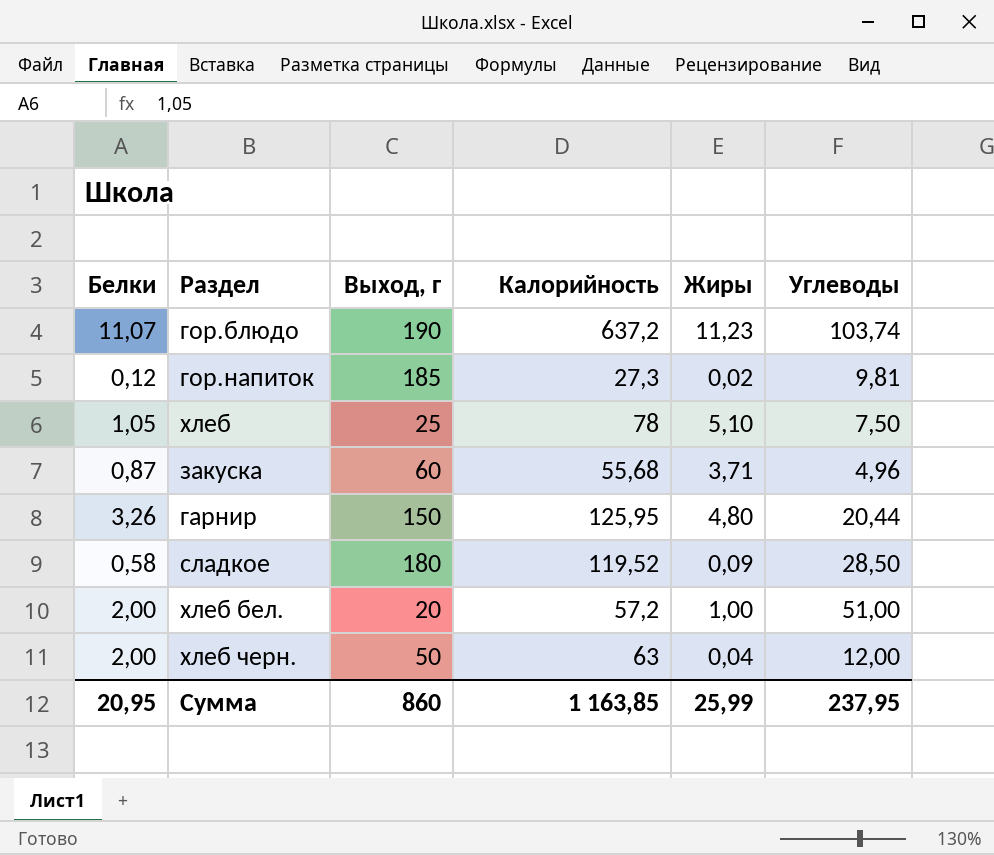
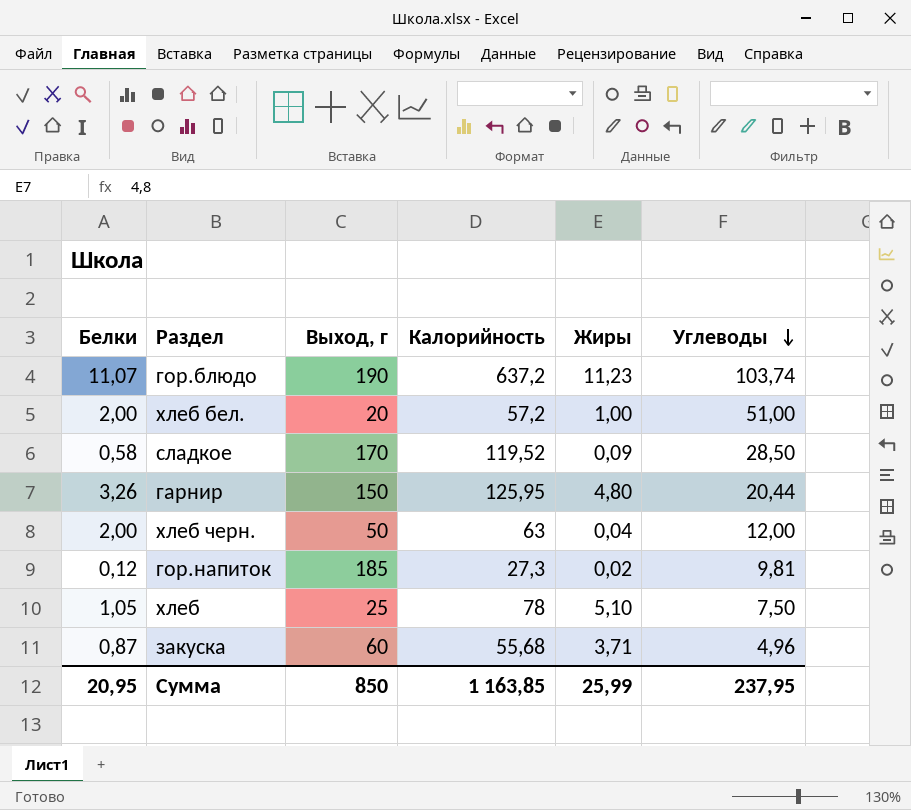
row order: none -> Углеводы descending
сладкое | Выход, г: 180 -> 170
Сумма | Выход, г: 860 -> 850

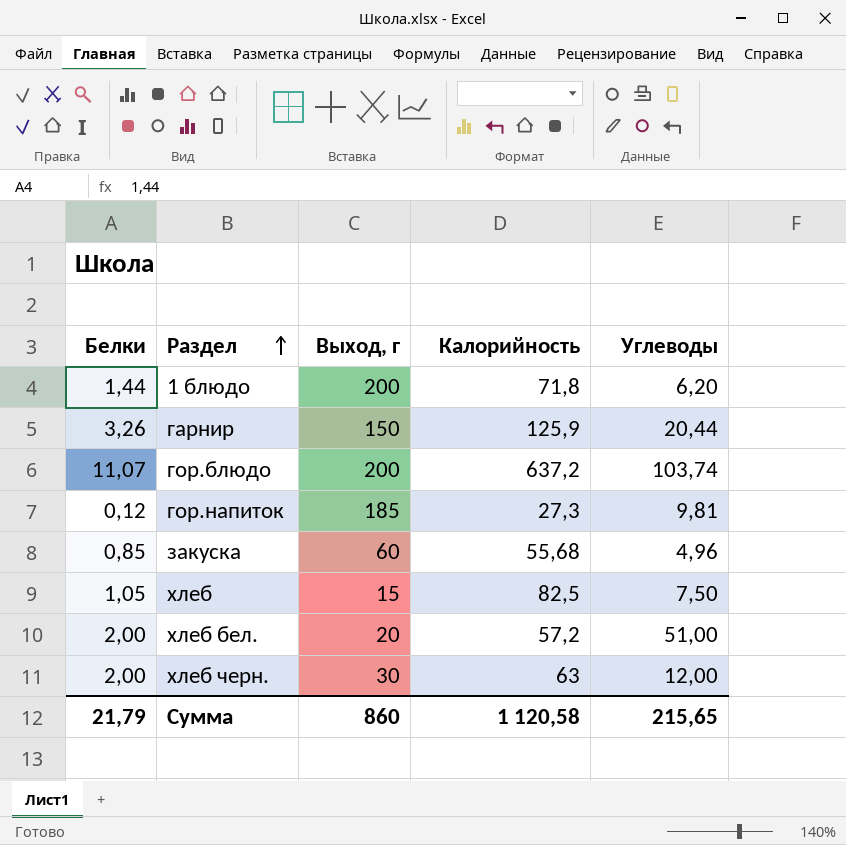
row order: Углеводы descending -> Раздел ascending
column Жиры | position: 5 -> none
row сладкое: 0,58 | 170 | 119,52 | 0,09 | 28,50 -> none
row 1 блюдо: none -> 1,44 | 200 | 71,8 | 6,20
гарнир | Калорийность: 125,95 -> 125,9
гор.блюдо | Выход, г: 190 -> 200
закуска | Белки: 0,87 -> 0,85
хлеб | Выход, г: 25 -> 15
хлеб | Калорийность: 78 -> 82,5
хлеб черн. | Выход, г: 50 -> 30
Сумма | Белки: 20,95 -> 21,79
Сумма | Выход, г: 850 -> 860
Сумма | Калорийность: 1 163,85 -> 1 120,58
Сумма | Углеводы: 237,95 -> 215,65

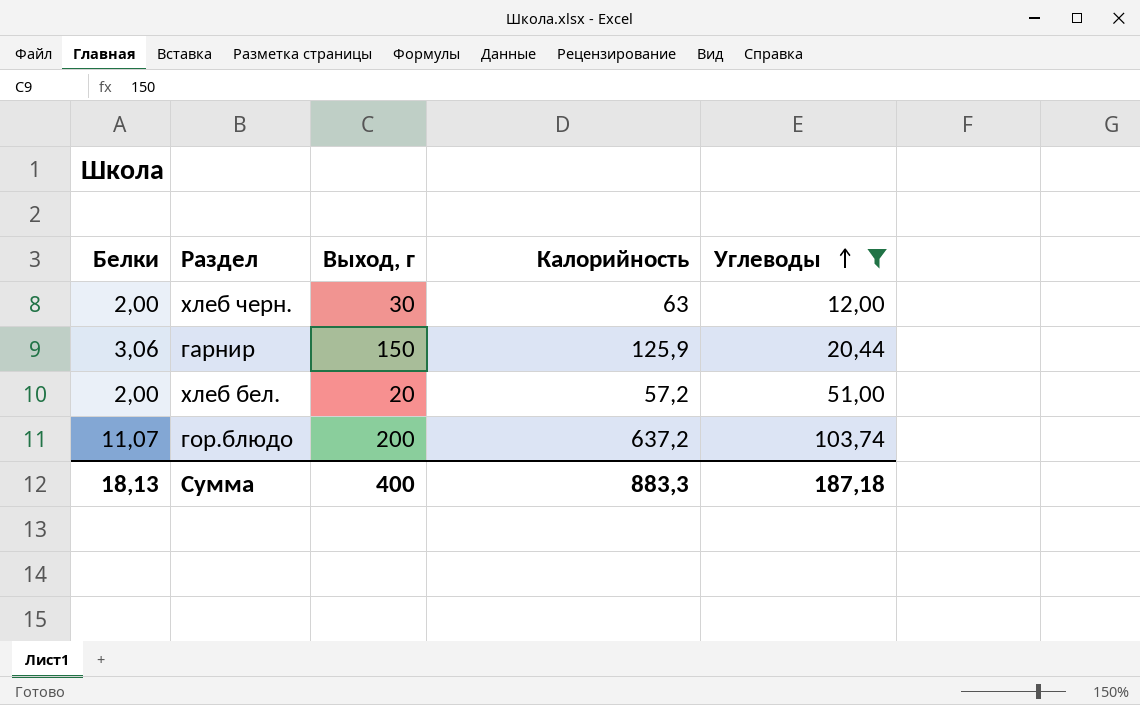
filter: none -> Углеводы >= 12,00
row order: Раздел ascending -> Углеводы ascending
гарнир | Белки: 3,26 -> 3,06
Сумма | Белки: 21,79 -> 18,13
Сумма | Выход, г: 860 -> 400
Сумма | Калорийность: 1 120,58 -> 883,3
Сумма | Углеводы: 215,65 -> 187,18

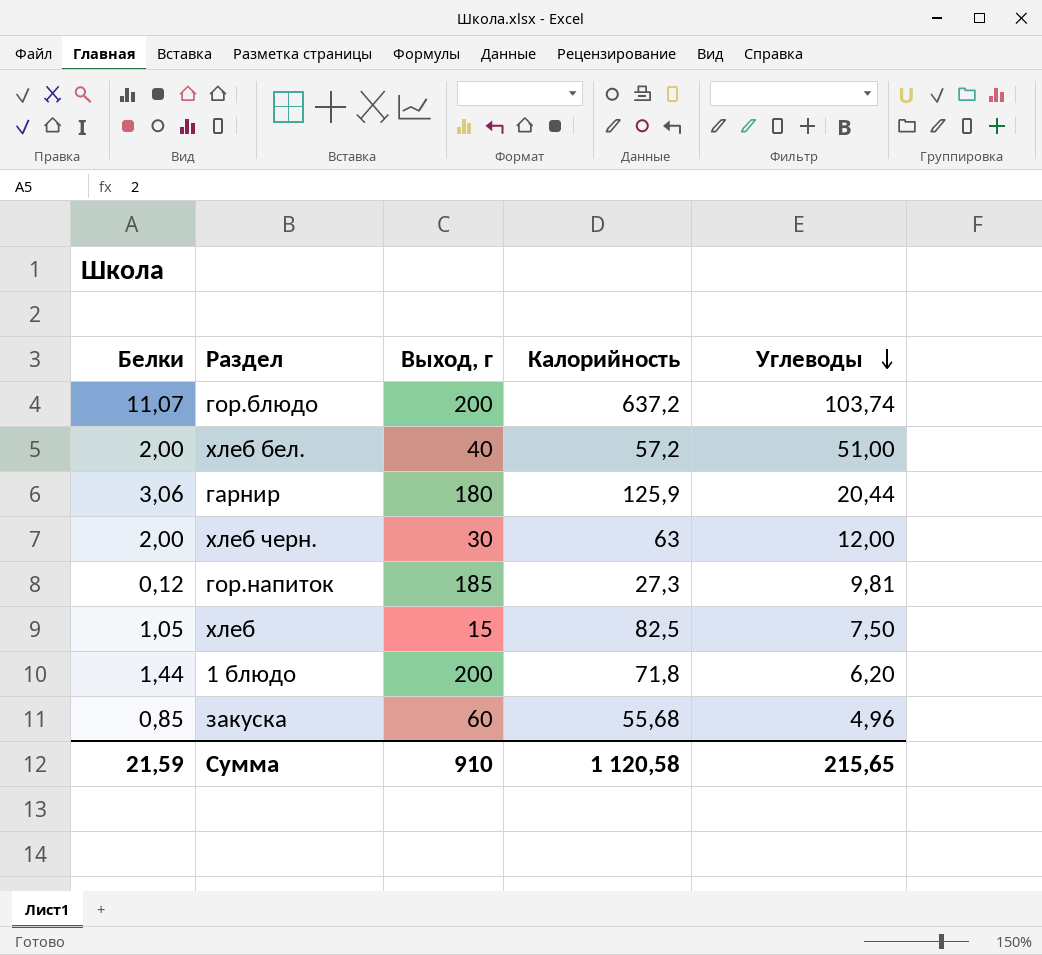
filter: Углеводы >= 12,00 -> none
row order: Углеводы ascending -> Углеводы descending
хлеб бел. | Выход, г: 20 -> 40
гарнир | Выход, г: 150 -> 180
Сумма | Белки: 18,13 -> 21,59
Сумма | Выход, г: 400 -> 910
Сумма | Калорийность: 883,3 -> 1 120,58
Сумма | Углеводы: 187,18 -> 215,65

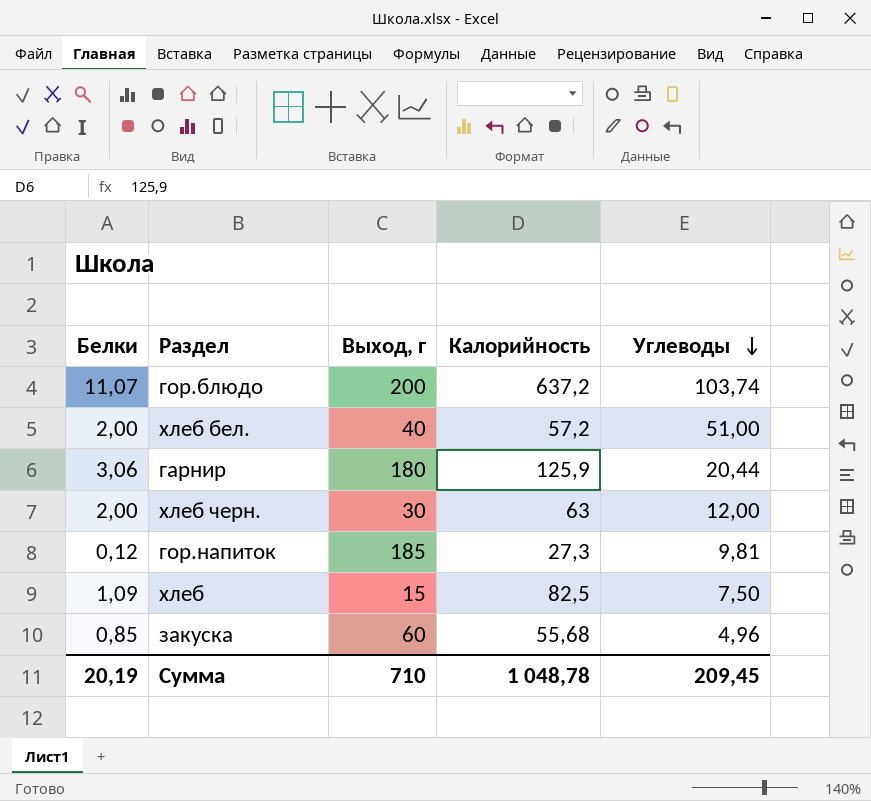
row 1 блюдо: 1,44 | 200 | 71,8 | 6,20 -> none
хлеб | Белки: 1,05 -> 1,09
Сумма | Белки: 21,59 -> 20,19
Сумма | Выход, г: 910 -> 710
Сумма | Калорийность: 1 120,58 -> 1 048,78
Сумма | Углеводы: 215,65 -> 209,45

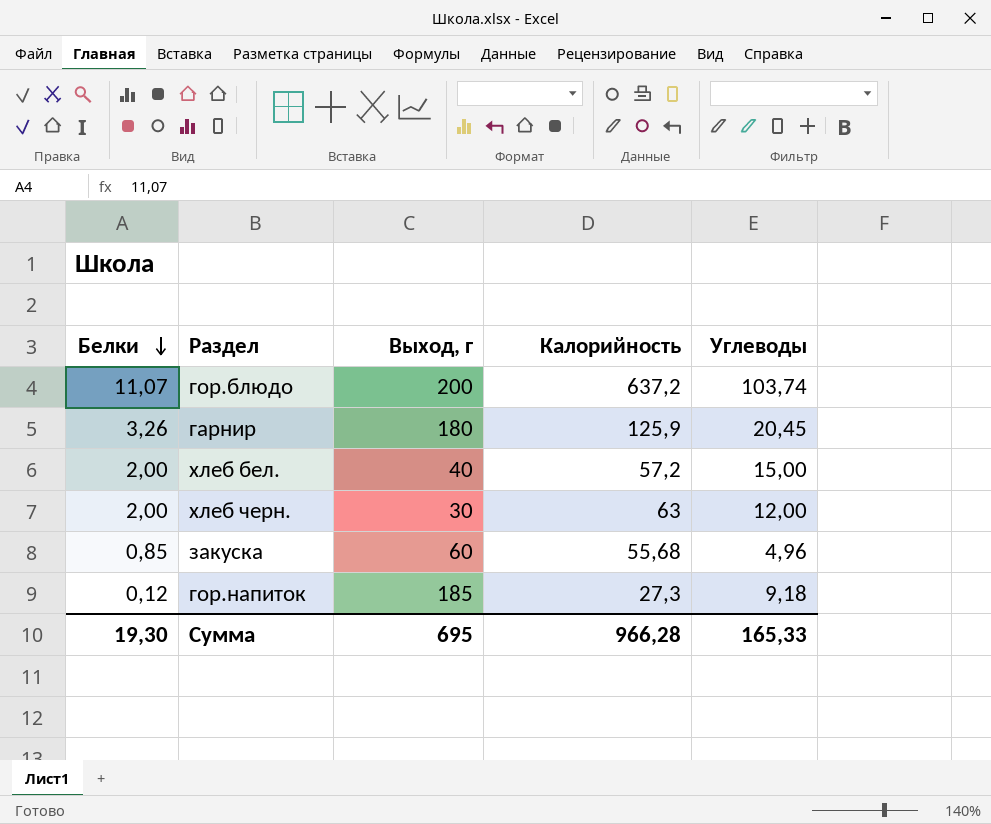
row order: Углеводы descending -> Белки descending
row хлеб: 1,09 | 15 | 82,5 | 7,50 -> none
гарнир | Белки: 3,06 -> 3,26
гарнир | Углеводы: 20,44 -> 20,45
хлеб бел. | Углеводы: 51,00 -> 15,00
гор.напиток | Углеводы: 9,81 -> 9,18
Сумма | Белки: 20,19 -> 19,30
Сумма | Выход, г: 710 -> 695
Сумма | Калорийность: 1 048,78 -> 966,28
Сумма | Углеводы: 209,45 -> 165,33

